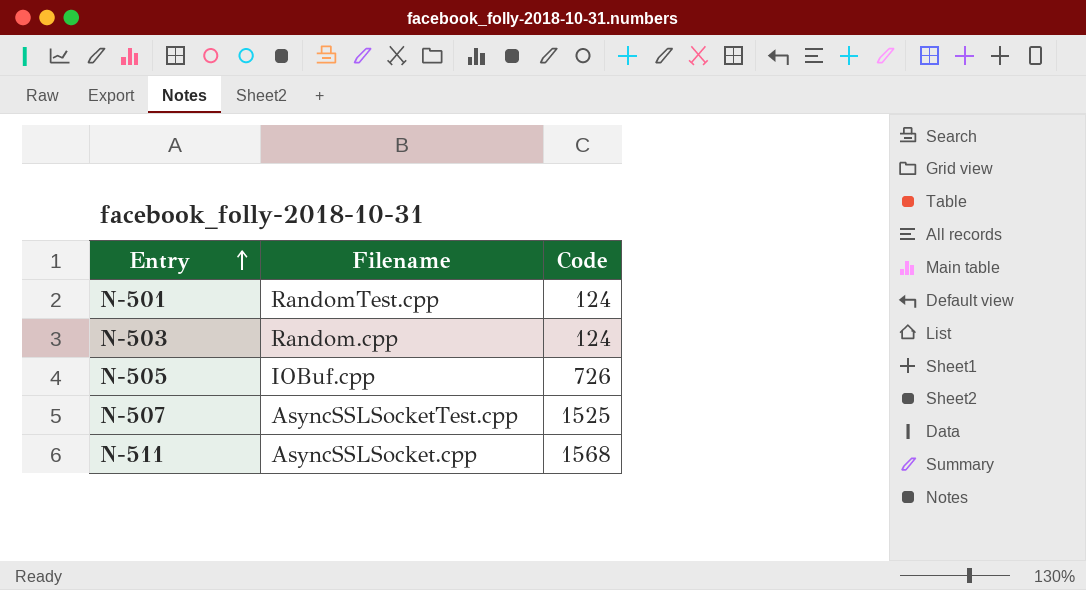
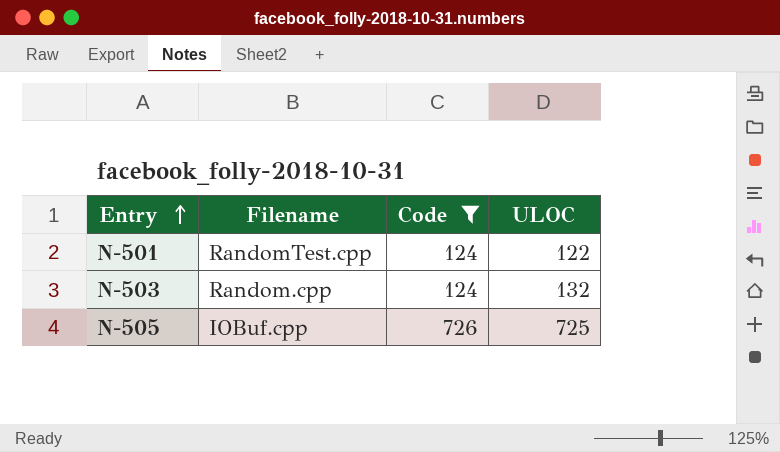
filter: none -> Code <= 726
column ULOC | position: none -> 4

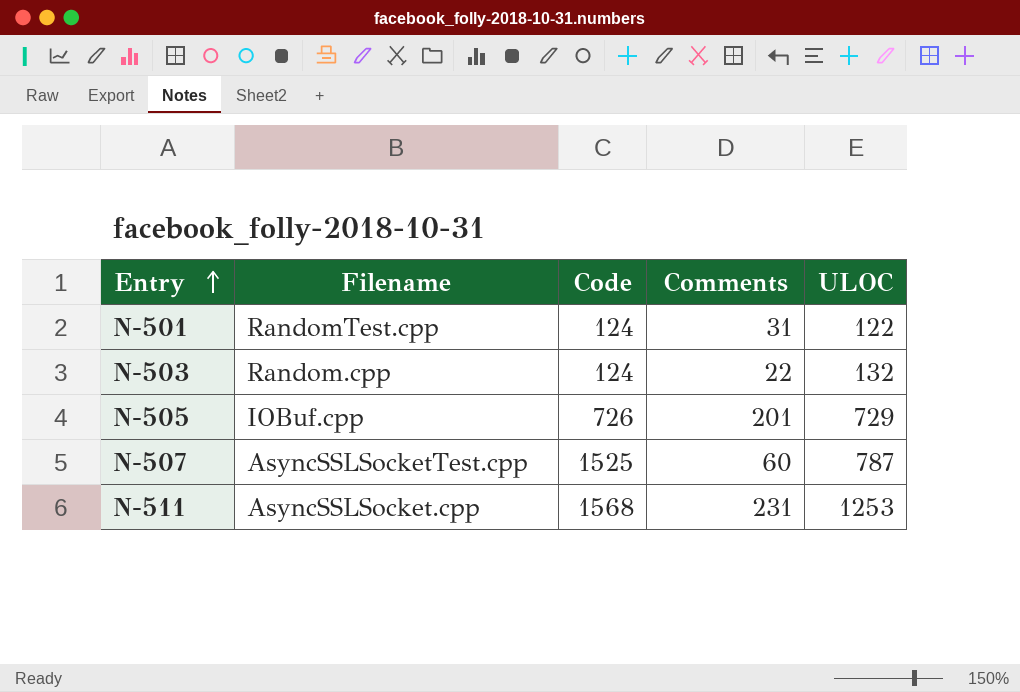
filter: Code <= 726 -> none
column Comments | position: none -> 4
N-505 | ULOC: 725 -> 729

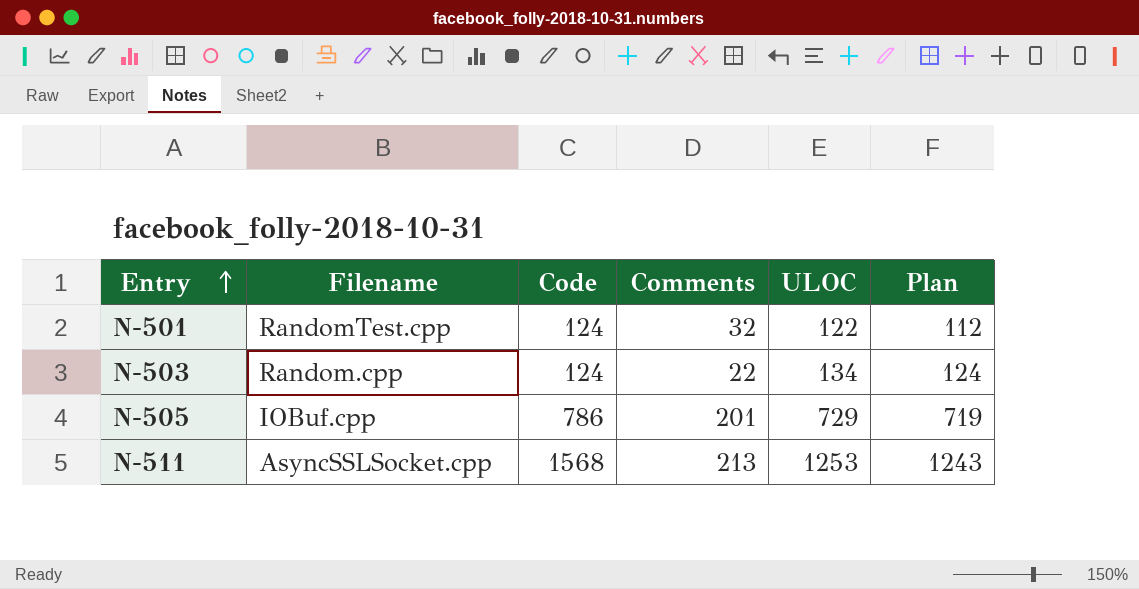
column Plan | formula: none -> [ULOC] - 10
row N-507: AsyncSSLSocketTest.cpp | 1525 | 60 | 787 -> none
N-501 | Comments: 31 -> 32
N-503 | ULOC: 132 -> 134
N-505 | Code: 726 -> 786
N-511 | Comments: 231 -> 213

